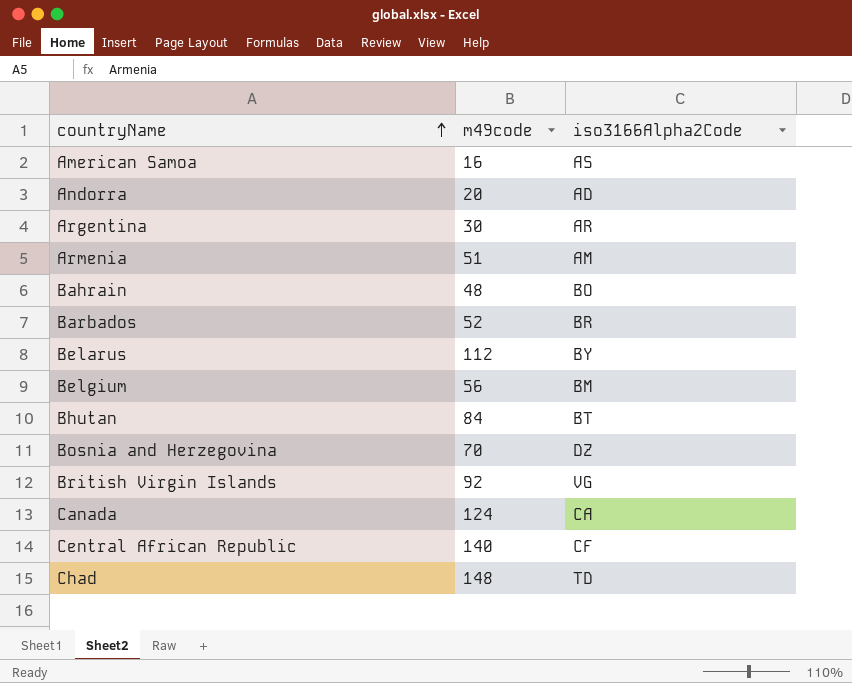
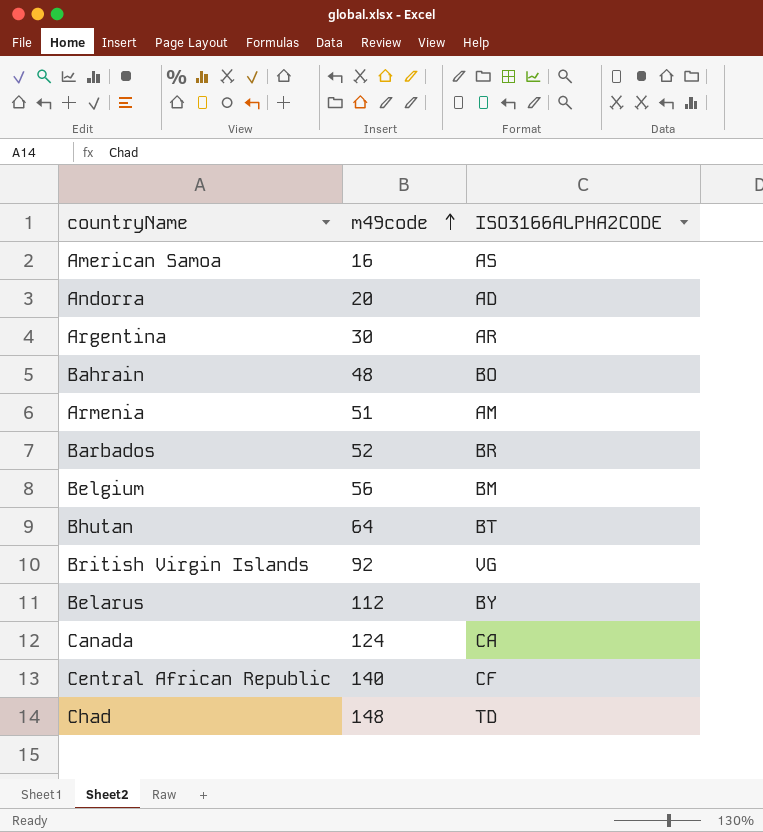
row order: countryName ascending -> m49code ascending
column name: iso3166Alpha2Code -> ISO3166ALPHA2CODE
row Bosnia and Herzegovina: 70 | DZ -> none
Bhutan | m49code: 84 -> 64

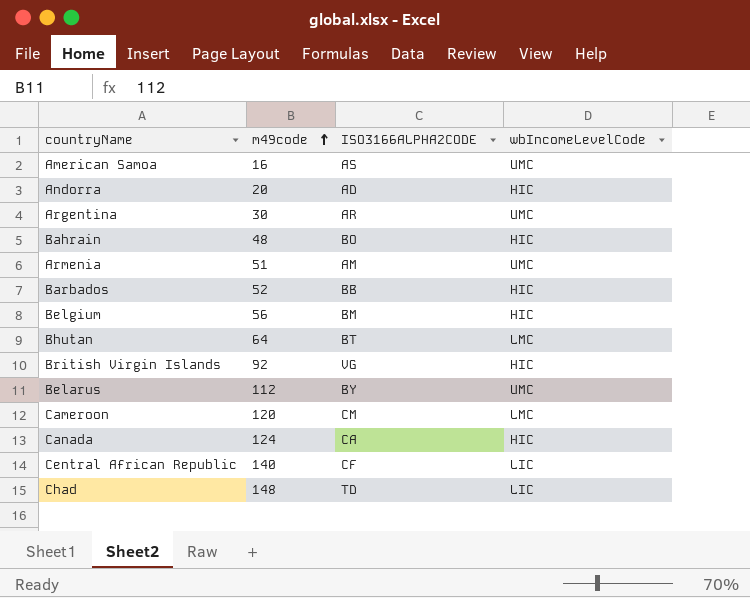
column wbIncomeLevelCode | position: none -> 4
Barbados | ISO3166ALPHA2CODE: BR -> BB
row Cameroon: none -> 120 | CM | LMC

